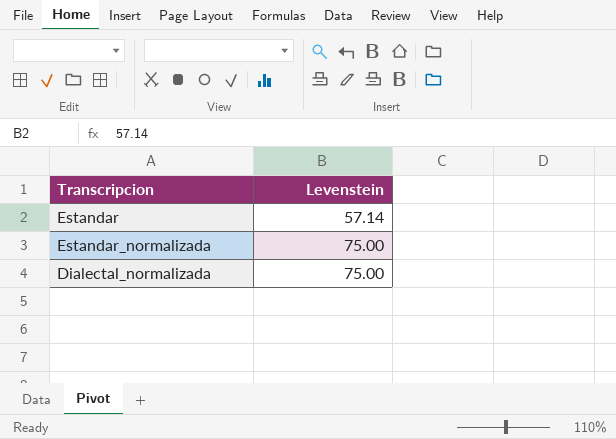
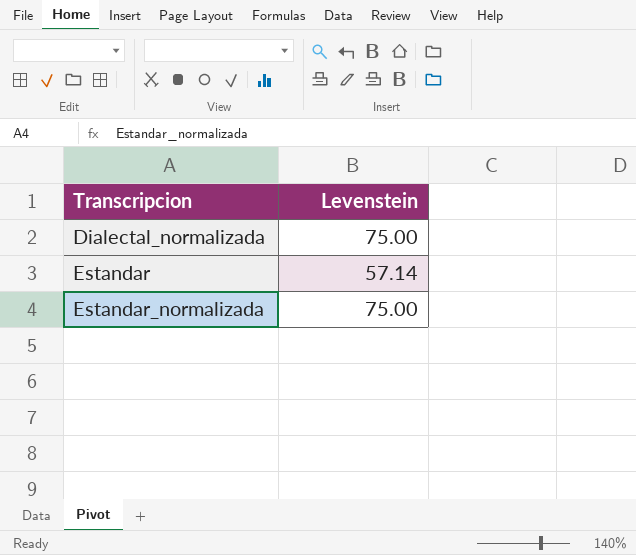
row order: Levenstein ascending -> Transcripcion ascending

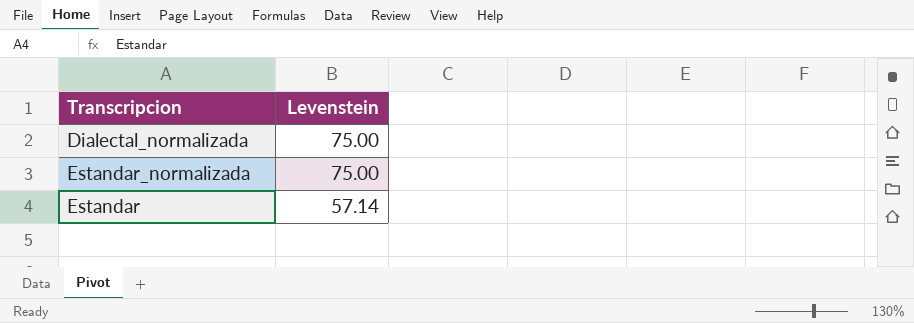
row order: Transcripcion ascending -> Levenstein descending

